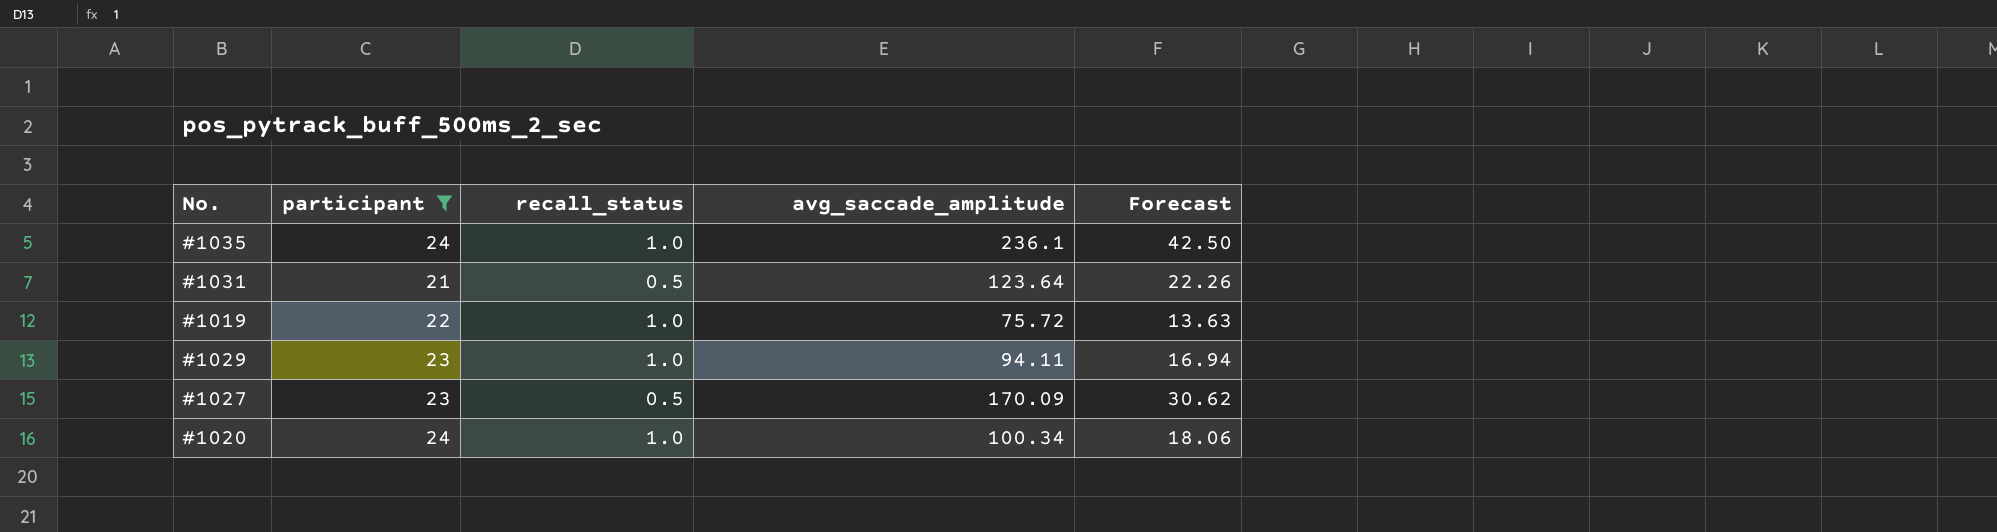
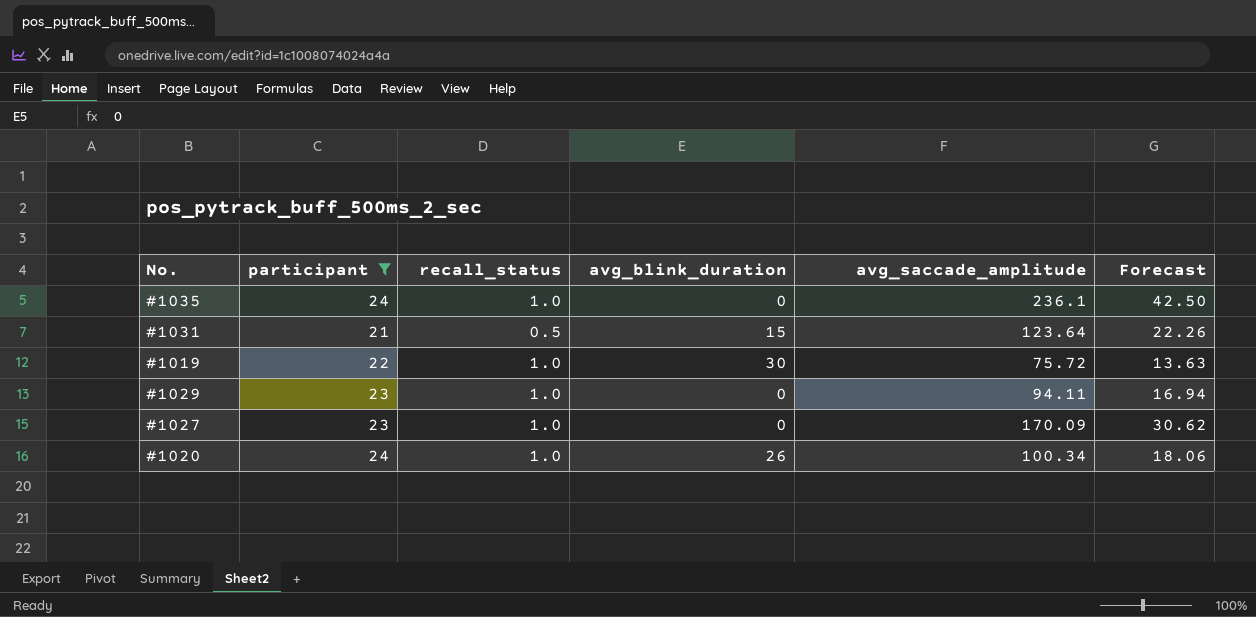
column avg_blink_duration | position: none -> 4
#1027 | recall_status: 0.5 -> 1.0

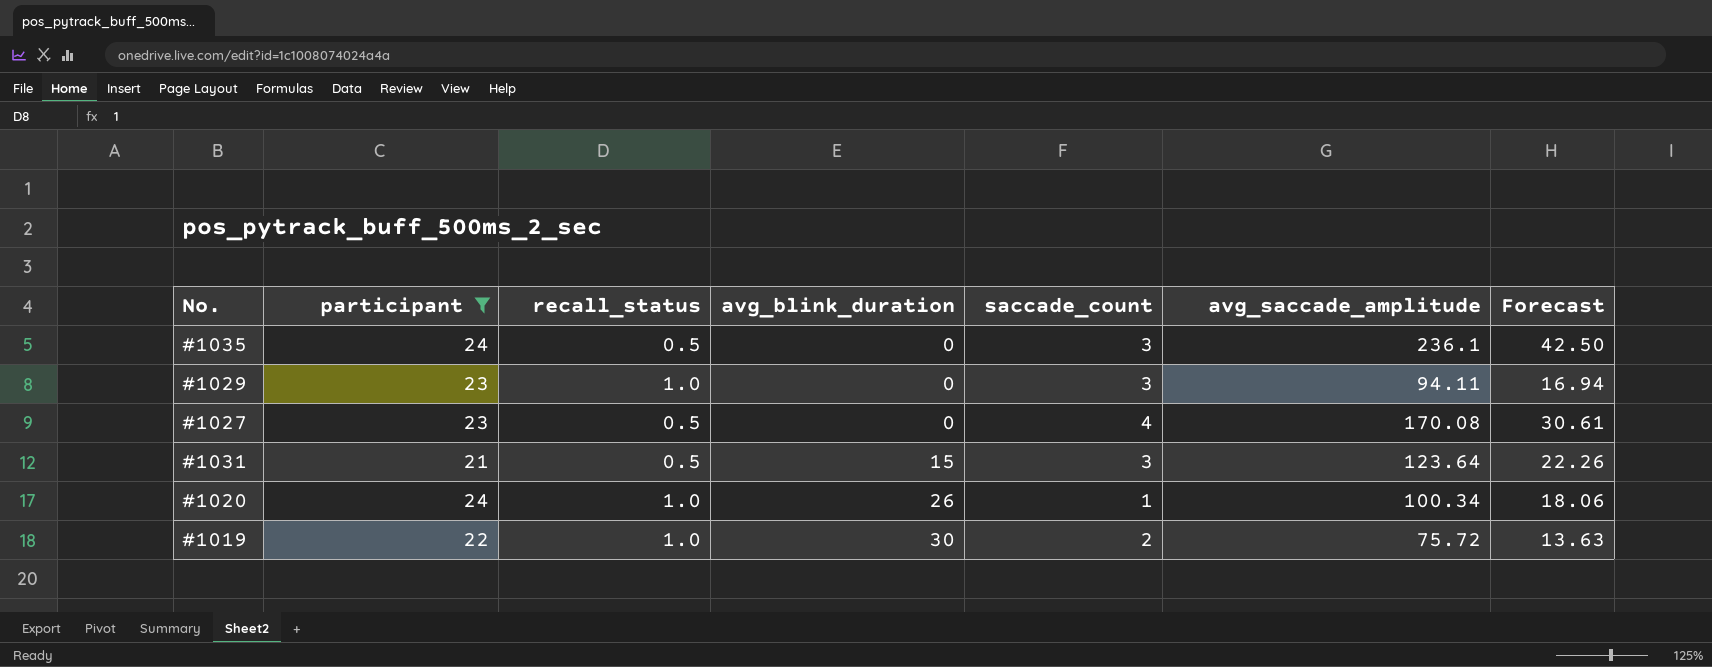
row order: none -> avg_blink_duration ascending
column saccade_count | position: none -> 5
#1035 | recall_status: 1.0 -> 0.5
#1027 | recall_status: 1.0 -> 0.5
#1027 | avg_saccade_amplitude: 170.09 -> 170.08
#1027 | Forecast: 30.62 -> 30.61

